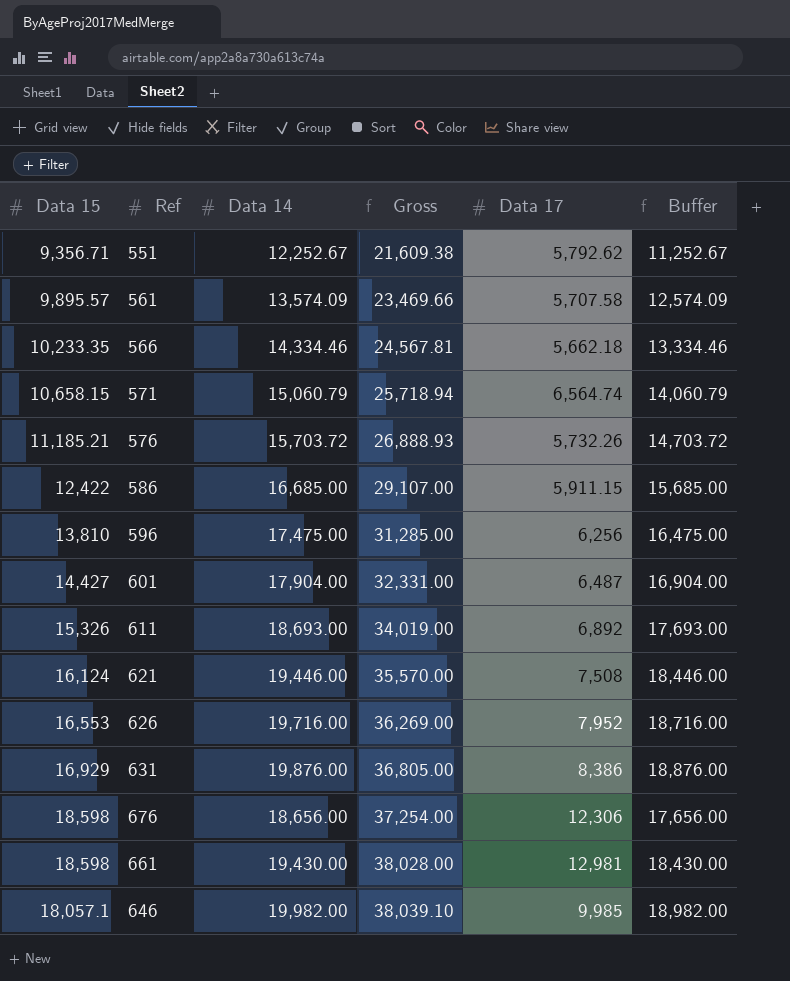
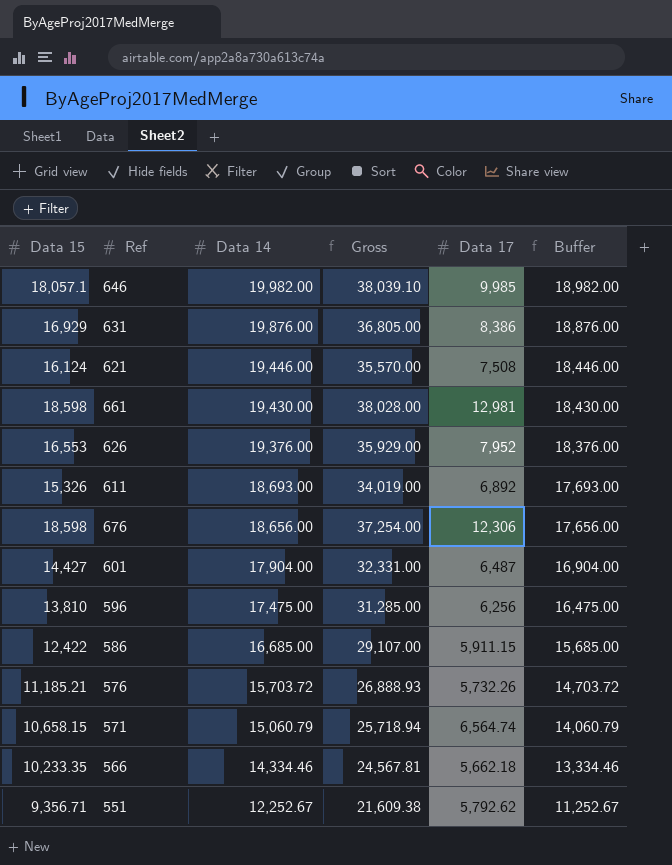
row order: Gross ascending -> Data 14 descending
row 561: 9,895.57 | 13,574.09 | 23,469.66 | 5,707.58 | 12,574.09 -> none
626 | Data 14: 19,716.00 -> 19,376.00
626 | Gross: 36,269.00 -> 35,929.00
626 | Buffer: 18,716.00 -> 18,376.00

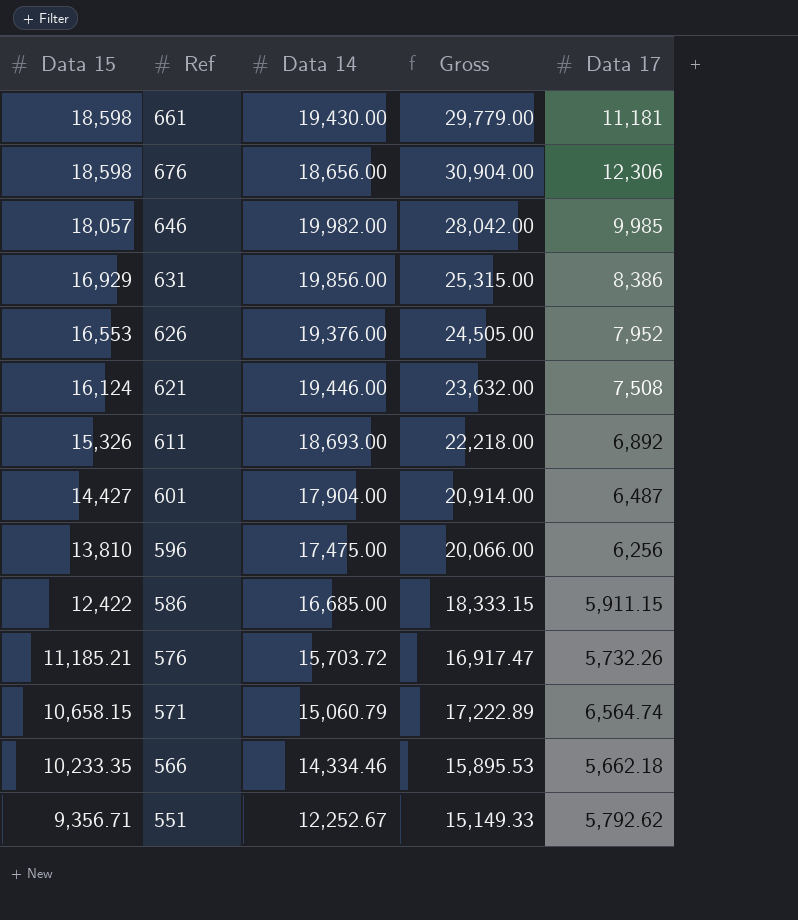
row order: Data 14 descending -> Data 15 descending
column Buffer | formula: [Data 14] - 1000 -> none
column Gross | formula: [Data 15] + [Data 14] -> [Data 15] + [Data 17]
661 | Data 17: 12,981 -> 11,181
646 | Data 15: 18,057.1 -> 18,057
631 | Data 14: 19,876.00 -> 19,856.00

